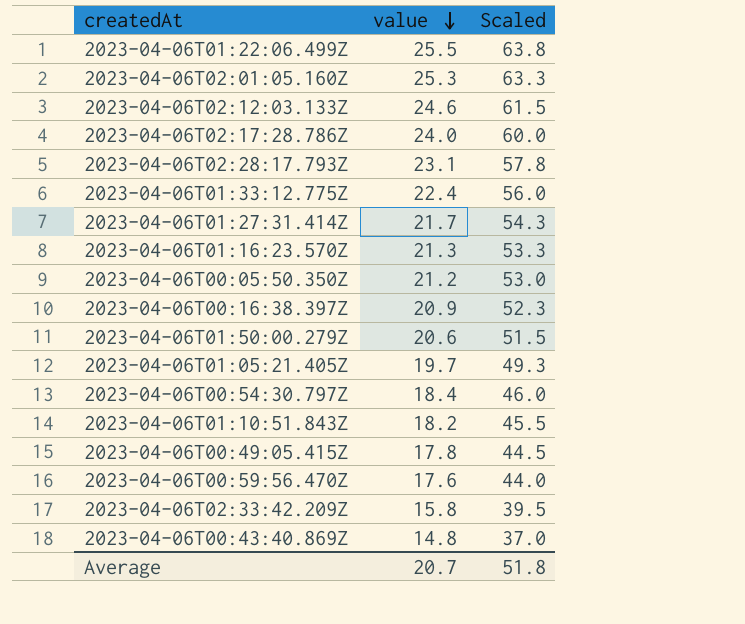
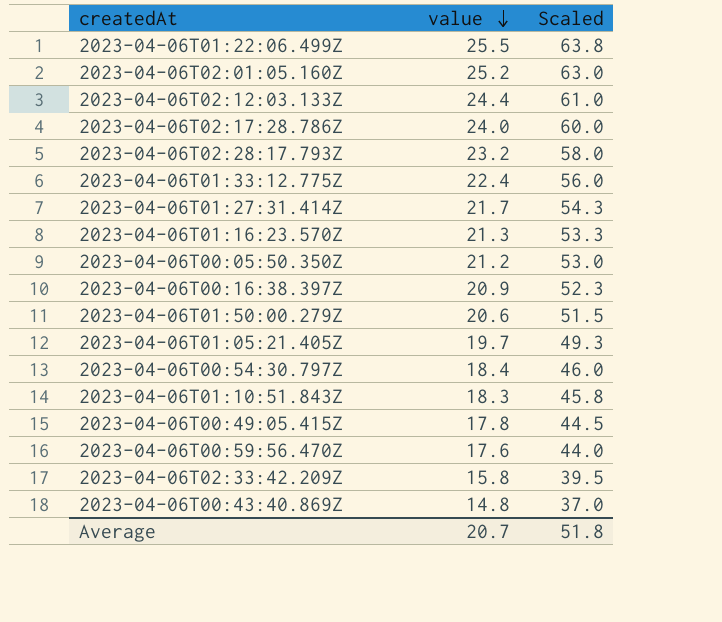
2023-04-06T02:01:05.160Z | value: 25.3 -> 25.2
2023-04-06T02:01:05.160Z | Scaled: 63.3 -> 63.0
2023-04-06T02:12:03.133Z | value: 24.6 -> 24.4
2023-04-06T02:12:03.133Z | Scaled: 61.5 -> 61.0
2023-04-06T02:28:17.793Z | value: 23.1 -> 23.2
2023-04-06T02:28:17.793Z | Scaled: 57.8 -> 58.0
2023-04-06T01:10:51.843Z | value: 18.2 -> 18.3
2023-04-06T01:10:51.843Z | Scaled: 45.5 -> 45.8

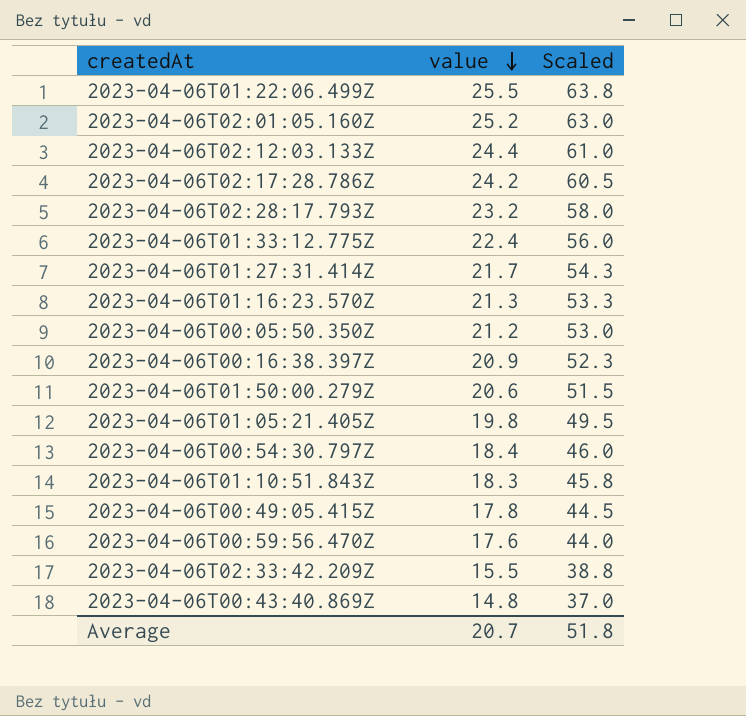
2023-04-06T02:17:28.786Z | value: 24.0 -> 24.2
2023-04-06T02:17:28.786Z | Scaled: 60.0 -> 60.5
2023-04-06T01:05:21.405Z | value: 19.7 -> 19.8
2023-04-06T01:05:21.405Z | Scaled: 49.3 -> 49.5
2023-04-06T02:33:42.209Z | value: 15.8 -> 15.5
2023-04-06T02:33:42.209Z | Scaled: 39.5 -> 38.8

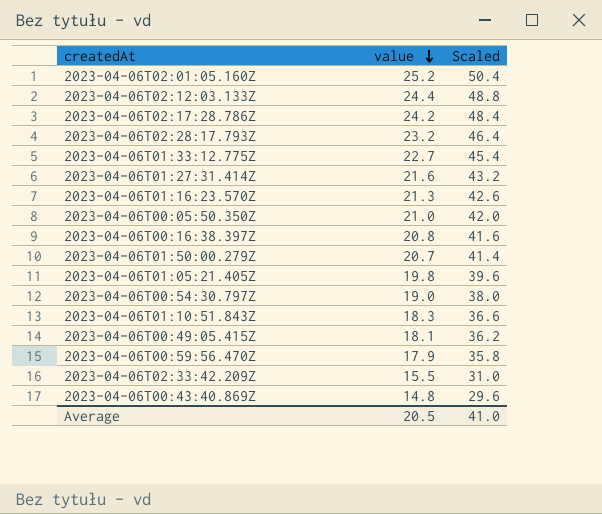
column Scaled | formula: [value] * 2.5 -> [value] * 2
row 2023-04-06T01:22:06.499Z: 25.5 | 63.8 -> none
2023-04-06T01:33:12.775Z | value: 22.4 -> 22.7
2023-04-06T01:27:31.414Z | value: 21.7 -> 21.6
2023-04-06T00:05:50.350Z | value: 21.2 -> 21.0
2023-04-06T00:16:38.397Z | value: 20.9 -> 20.8
2023-04-06T01:50:00.279Z | value: 20.6 -> 20.7
2023-04-06T00:54:30.797Z | value: 18.4 -> 19.0
2023-04-06T00:49:05.415Z | value: 17.8 -> 18.1
2023-04-06T00:59:56.470Z | value: 17.6 -> 17.9
Average | value: 20.7 -> 20.5
Average | Scaled: 51.8 -> 41.0

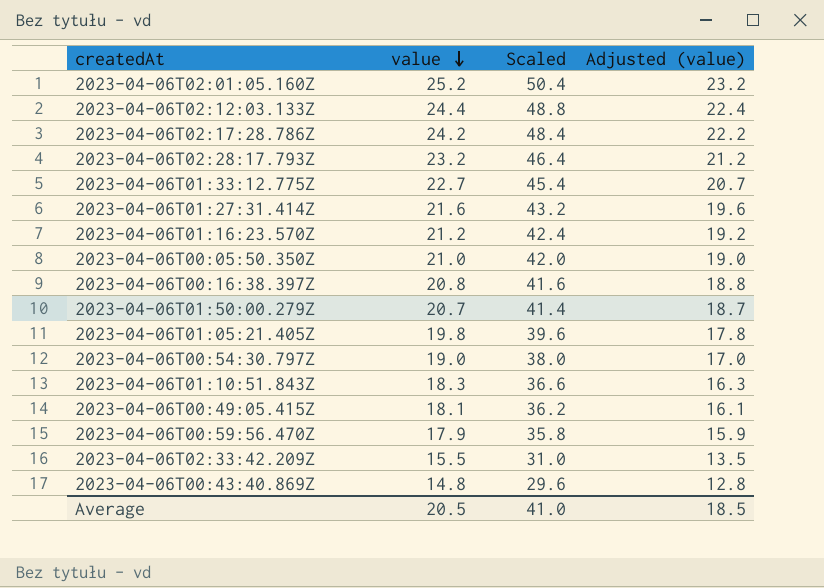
column Adjusted (value) | formula: none -> [value] - 2
2023-04-06T01:16:23.570Z | value: 21.3 -> 21.2
2023-04-06T01:16:23.570Z | Scaled: 42.6 -> 42.4

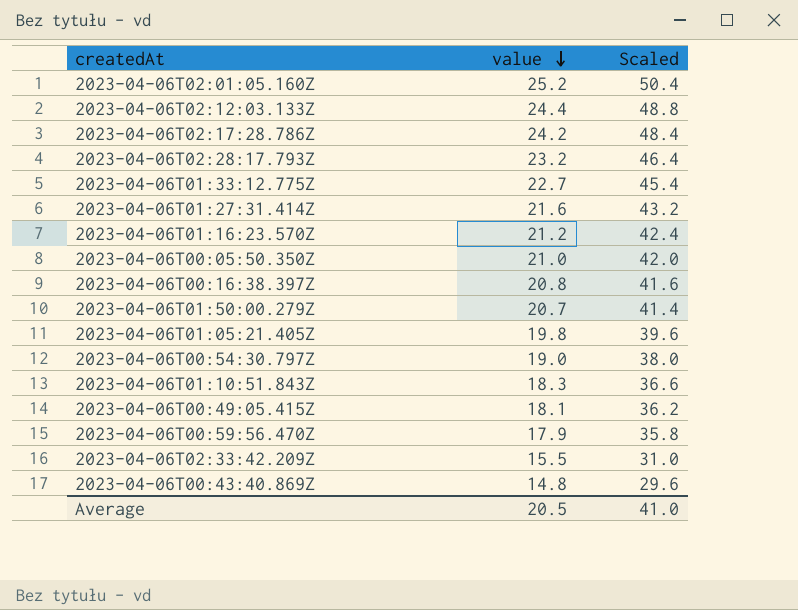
column Adjusted (value) | formula: [value] - 2 -> none

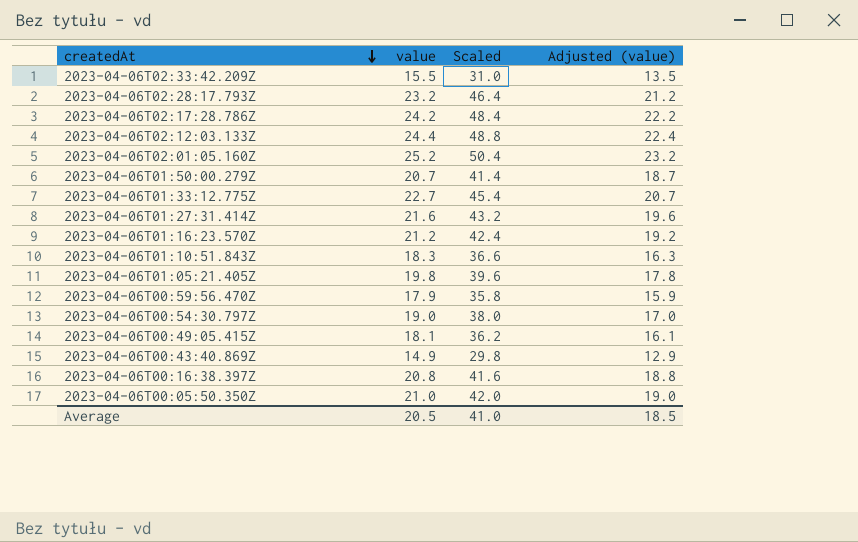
row order: value descending -> createdAt descending
column Adjusted (value) | formula: none -> [value] - 2
2023-04-06T00:43:40.869Z | value: 14.8 -> 14.9
2023-04-06T00:43:40.869Z | Scaled: 29.6 -> 29.8

